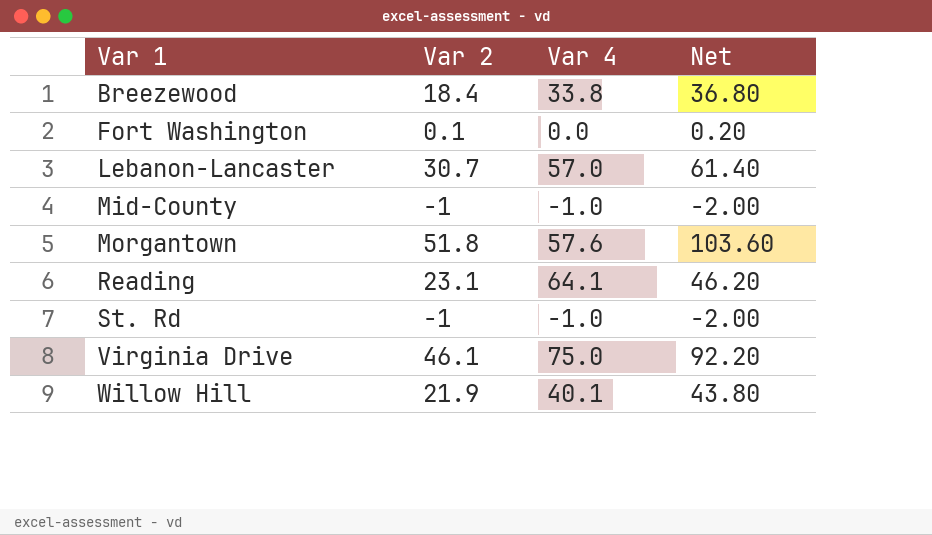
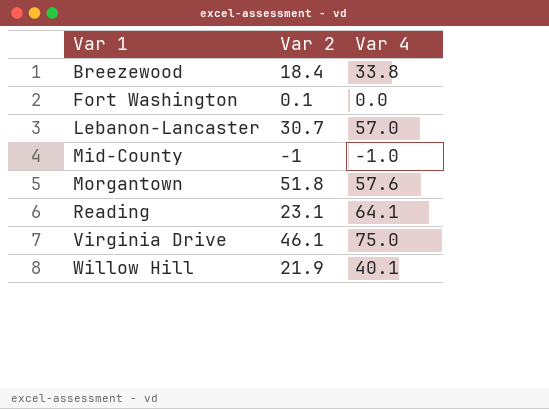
column Net | formula: [Var 2] * 2 -> none
row St. Rd: -1 | -1.0 | -2.00 -> none

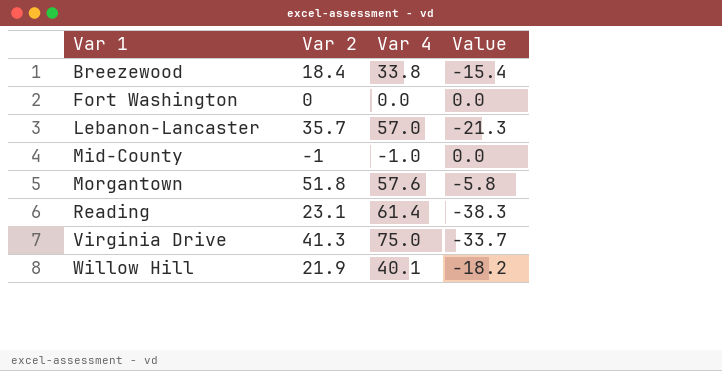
column Value | formula: none -> [Var 2] - [Var 4]
Fort Washington | Var 2: 0.1 -> 0
Lebanon-Lancaster | Var 2: 30.7 -> 35.7
Reading | Var 4: 64.1 -> 61.4
Virginia Drive | Var 2: 46.1 -> 41.3

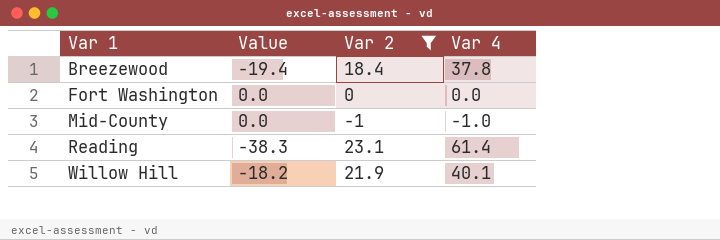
filter: none -> Var 2 <= 23.1
column Value | position: 4 -> 2
Breezewood | Value: -15.4 -> -19.4
Breezewood | Var 4: 33.8 -> 37.8

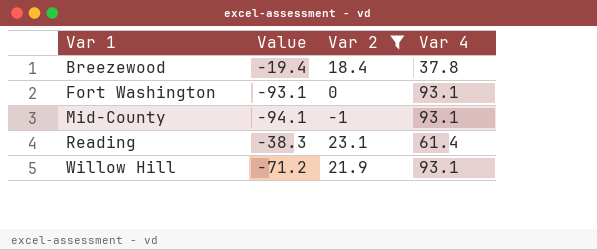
Fort Washington | Value: 0.0 -> -93.1
Fort Washington | Var 4: 0.0 -> 93.1
Mid-County | Value: 0.0 -> -94.1
Mid-County | Var 4: -1.0 -> 93.1
Willow Hill | Value: -18.2 -> -71.2
Willow Hill | Var 4: 40.1 -> 93.1

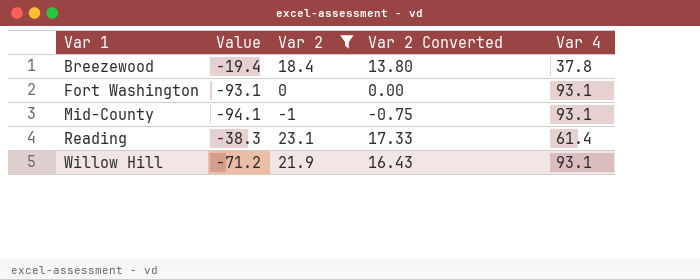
column Var 2 Converted | formula: none -> [Var 2] * 0.75

